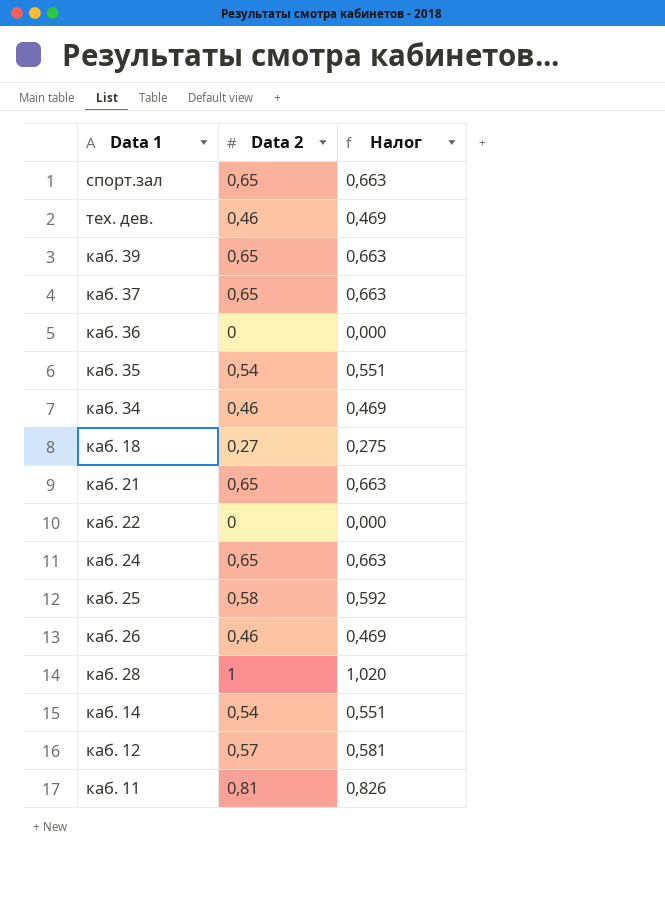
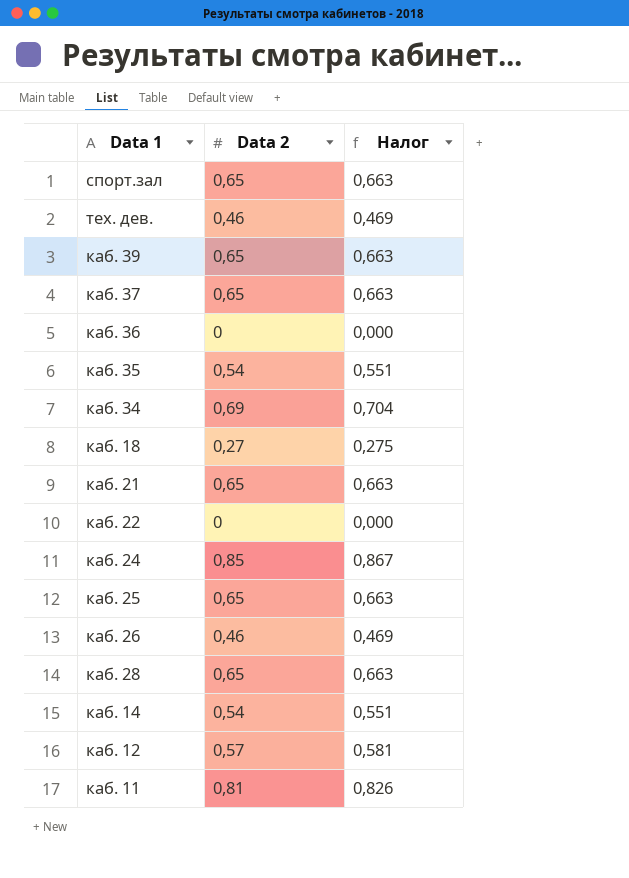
каб. 34 | Data 2: 0,46 -> 0,69
каб. 34 | Налог: 0,469 -> 0,704
каб. 24 | Data 2: 0,65 -> 0,85
каб. 24 | Налог: 0,663 -> 0,867
каб. 25 | Data 2: 0,58 -> 0,65
каб. 25 | Налог: 0,592 -> 0,663
каб. 28 | Data 2: 1 -> 0,65
каб. 28 | Налог: 1,020 -> 0,663

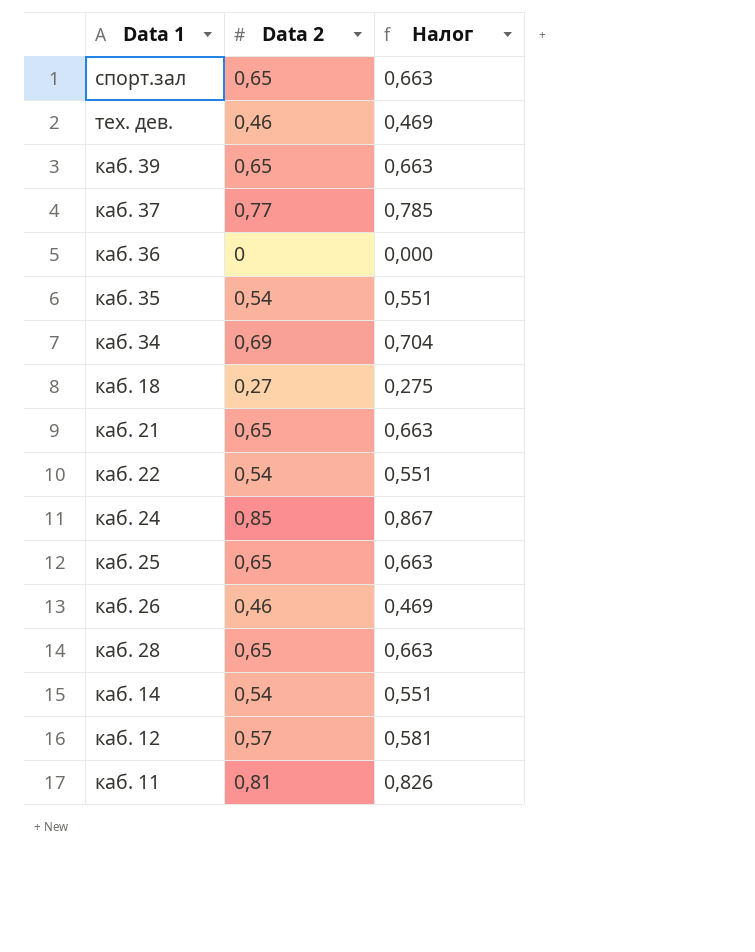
каб. 37 | Data 2: 0,65 -> 0,77
каб. 37 | Налог: 0,663 -> 0,785
каб. 22 | Data 2: 0 -> 0,54
каб. 22 | Налог: 0,000 -> 0,551

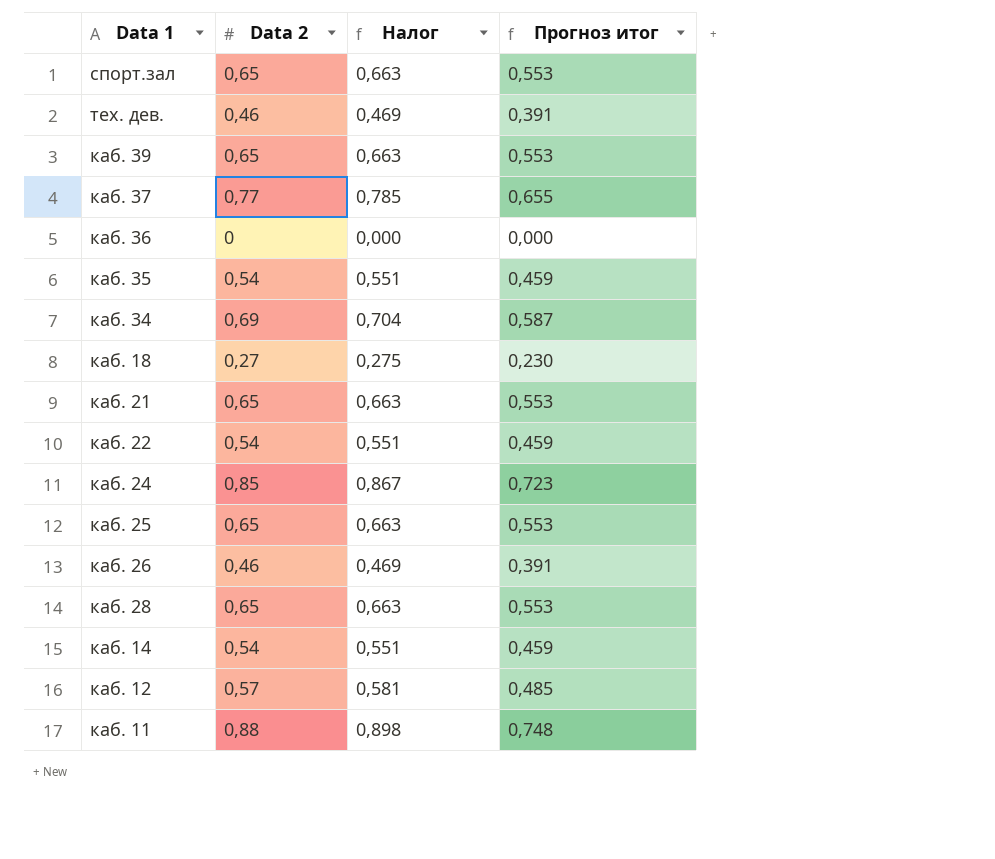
column Прогноз итог | formula: none -> [Data 2] * 0,85
каб. 11 | Data 2: 0,81 -> 0,88
каб. 11 | Налог: 0,826 -> 0,898

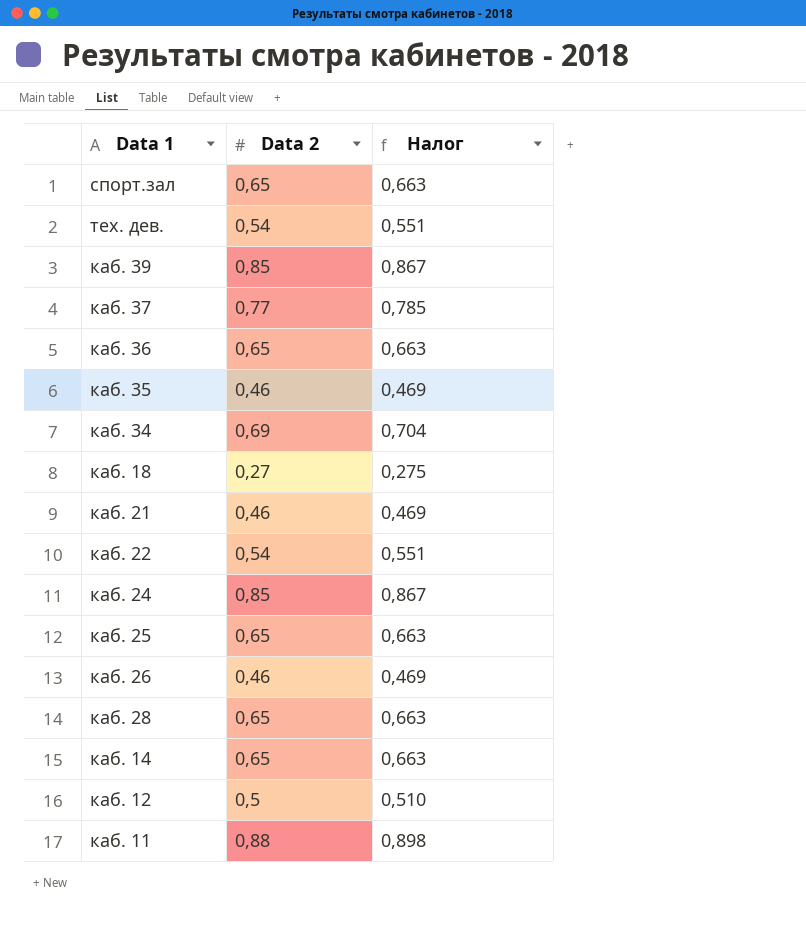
column Прогноз итог | formula: [Data 2] * 0,85 -> none
тех. дев. | Data 2: 0,46 -> 0,54
тех. дев. | Налог: 0,469 -> 0,551
каб. 39 | Data 2: 0,65 -> 0,85
каб. 39 | Налог: 0,663 -> 0,867
каб. 36 | Data 2: 0 -> 0,65
каб. 36 | Налог: 0,000 -> 0,663
каб. 35 | Data 2: 0,54 -> 0,46
каб. 35 | Налог: 0,551 -> 0,469
каб. 21 | Data 2: 0,65 -> 0,46
каб. 21 | Налог: 0,663 -> 0,469
каб. 14 | Data 2: 0,54 -> 0,65
каб. 14 | Налог: 0,551 -> 0,663
каб. 12 | Data 2: 0,57 -> 0,5
каб. 12 | Налог: 0,581 -> 0,510

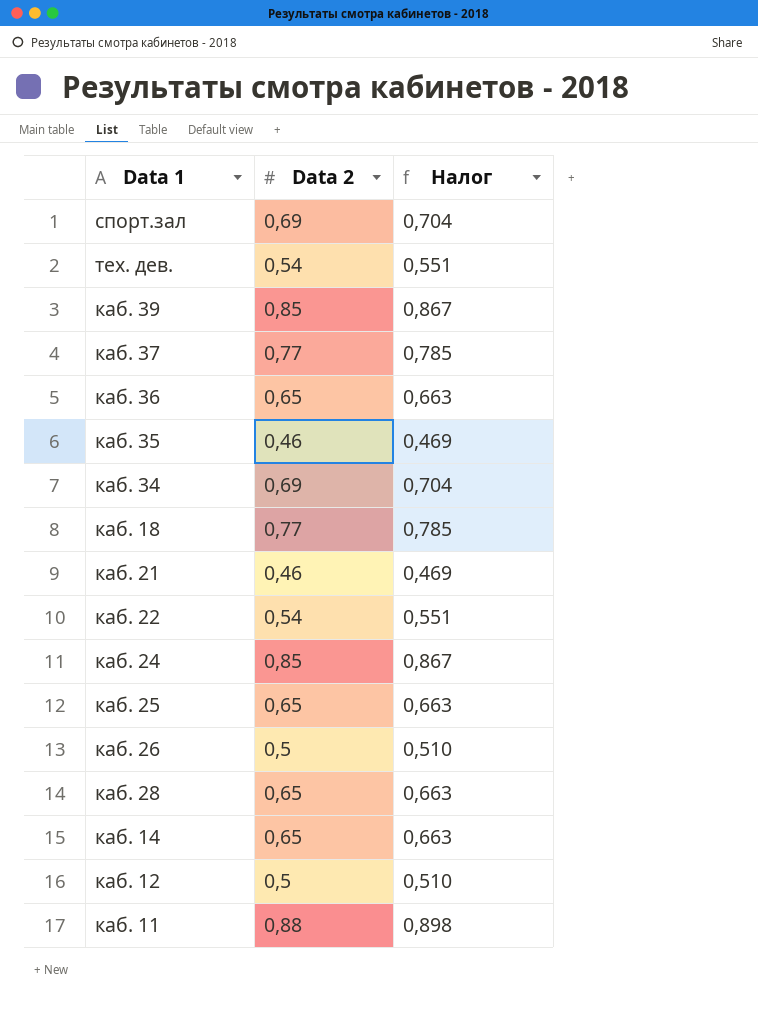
спорт.зал | Data 2: 0,65 -> 0,69
спорт.зал | Налог: 0,663 -> 0,704
каб. 18 | Data 2: 0,27 -> 0,77
каб. 18 | Налог: 0,275 -> 0,785
каб. 26 | Data 2: 0,46 -> 0,5
каб. 26 | Налог: 0,469 -> 0,510

